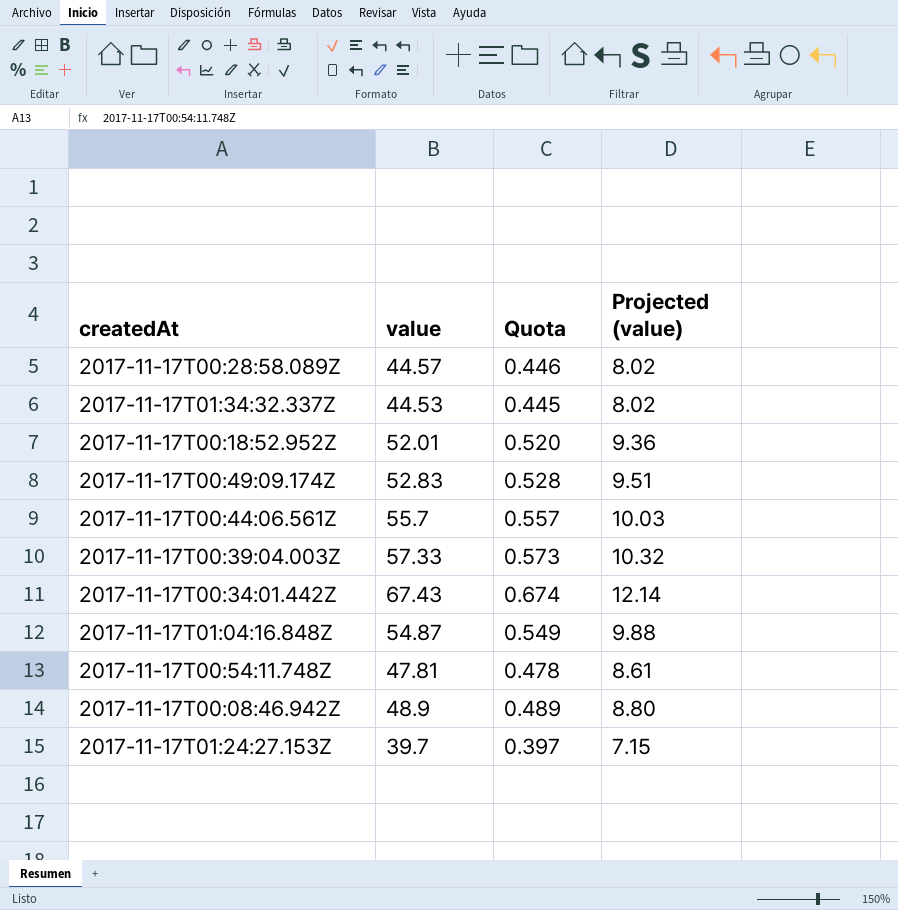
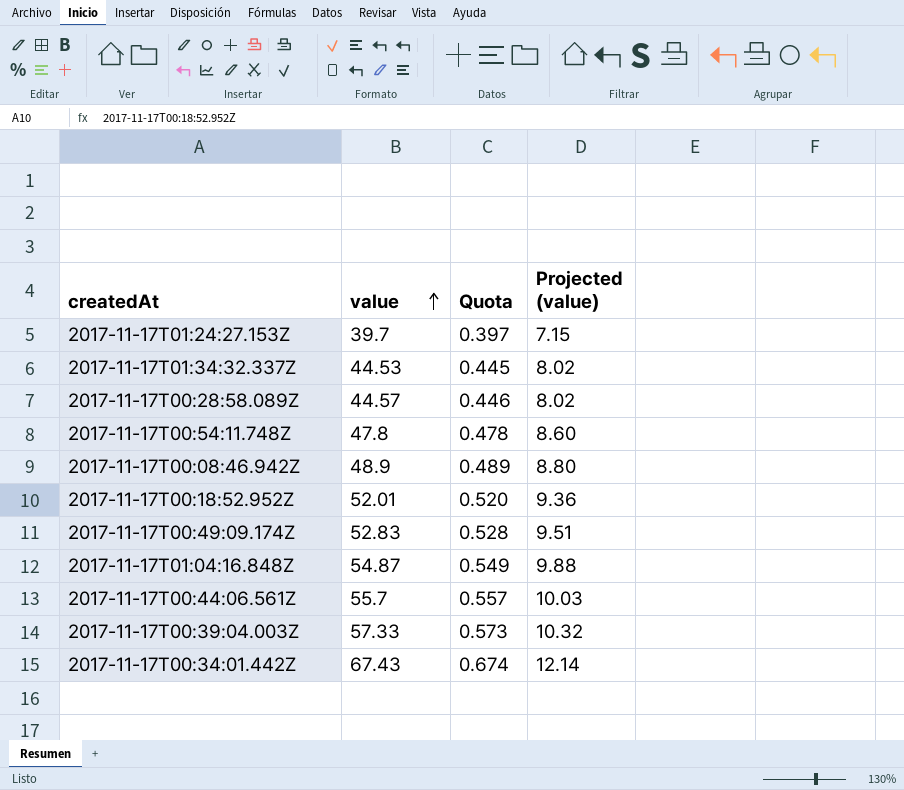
row order: none -> value ascending
2017-11-17T00:54:11.748Z | value: 47.81 -> 47.8
2017-11-17T00:54:11.748Z | Projected (value): 8.61 -> 8.60

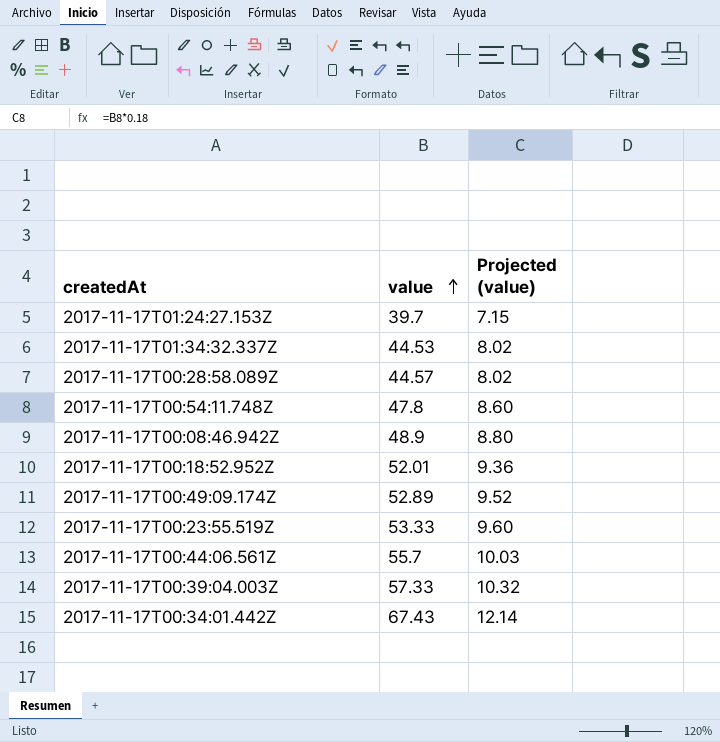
column Quota | formula: [value] * 0.01 -> none
row 2017-11-17T01:04:16.848Z: 54.87 | 0.549 | 9.88 -> none
2017-11-17T00:49:09.174Z | value: 52.83 -> 52.89
2017-11-17T00:49:09.174Z | Projected (value): 9.51 -> 9.52
row 2017-11-17T00:23:55.519Z: none -> 53.33 | 9.60

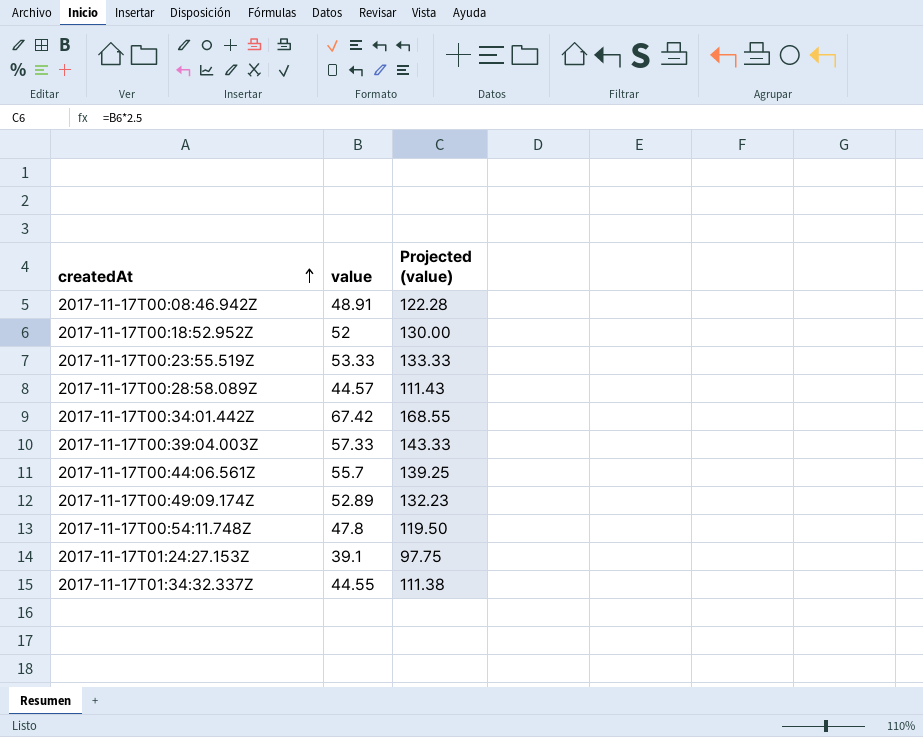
row order: value ascending -> createdAt ascending
column Projected (value) | formula: [value] * 0.18 -> [value] * 2.5
2017-11-17T00:08:46.942Z | value: 48.9 -> 48.91
2017-11-17T00:18:52.952Z | value: 52.01 -> 52
2017-11-17T00:34:01.442Z | value: 67.43 -> 67.42
2017-11-17T01:24:27.153Z | value: 39.7 -> 39.1
2017-11-17T01:34:32.337Z | value: 44.53 -> 44.55

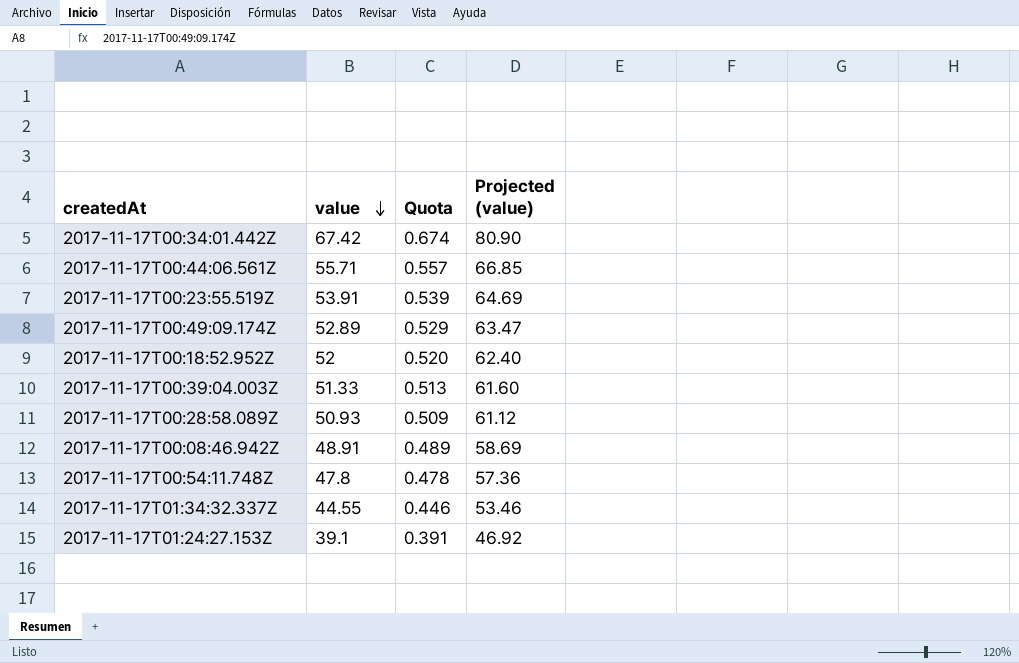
row order: createdAt ascending -> value descending
column Quota | formula: none -> [value] * 0.01
column Projected (value) | formula: [value] * 2.5 -> [value] * 1.2
2017-11-17T00:44:06.561Z | value: 55.7 -> 55.71
2017-11-17T00:23:55.519Z | value: 53.33 -> 53.91
2017-11-17T00:39:04.003Z | value: 57.33 -> 51.33
2017-11-17T00:28:58.089Z | value: 44.57 -> 50.93

